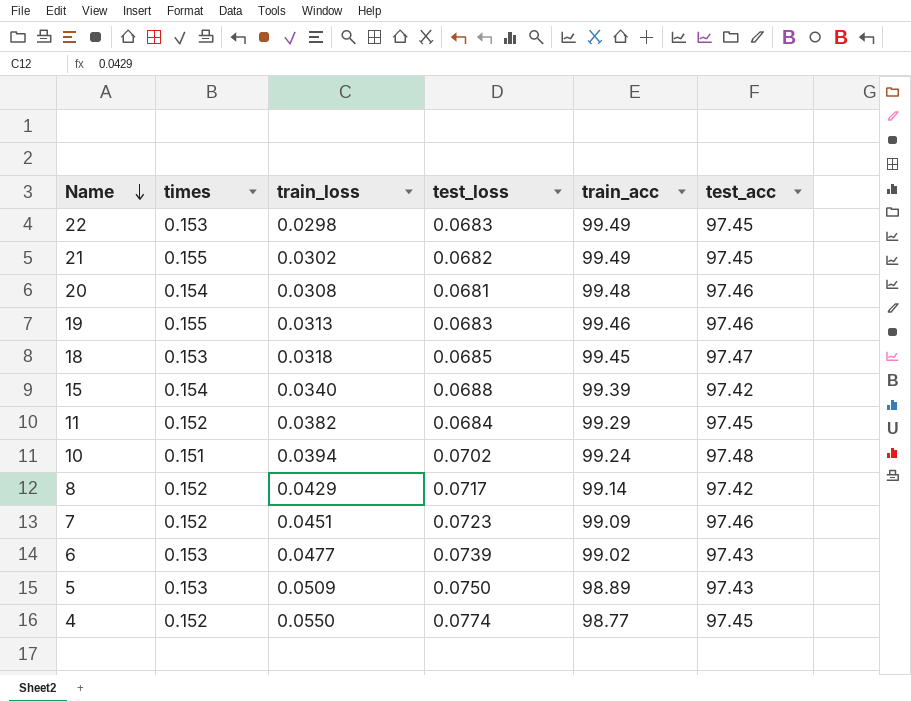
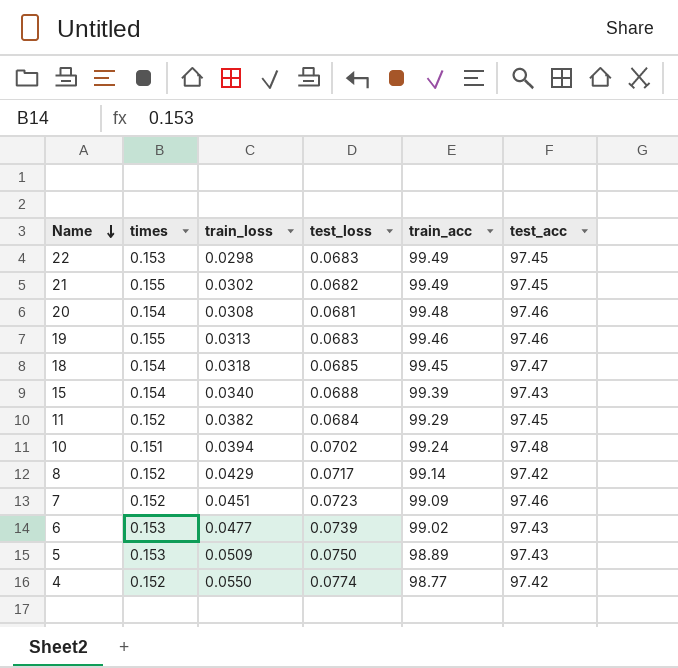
18 | times: 0.153 -> 0.154
15 | test_acc: 97.42 -> 97.43
4 | test_acc: 97.45 -> 97.42

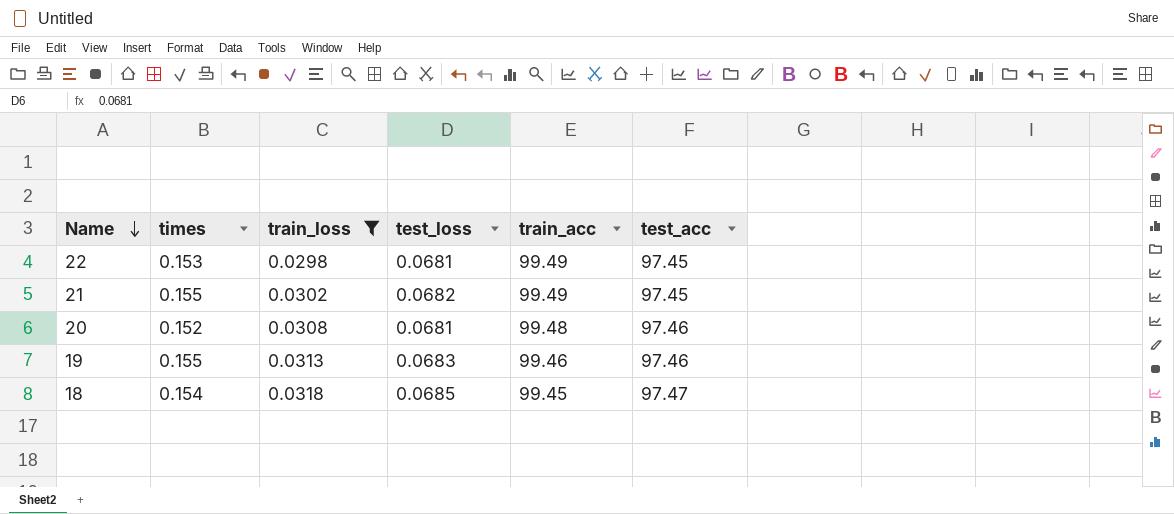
filter: none -> train_loss <= 0.0318
22 | test_loss: 0.0683 -> 0.0681
20 | times: 0.154 -> 0.152

